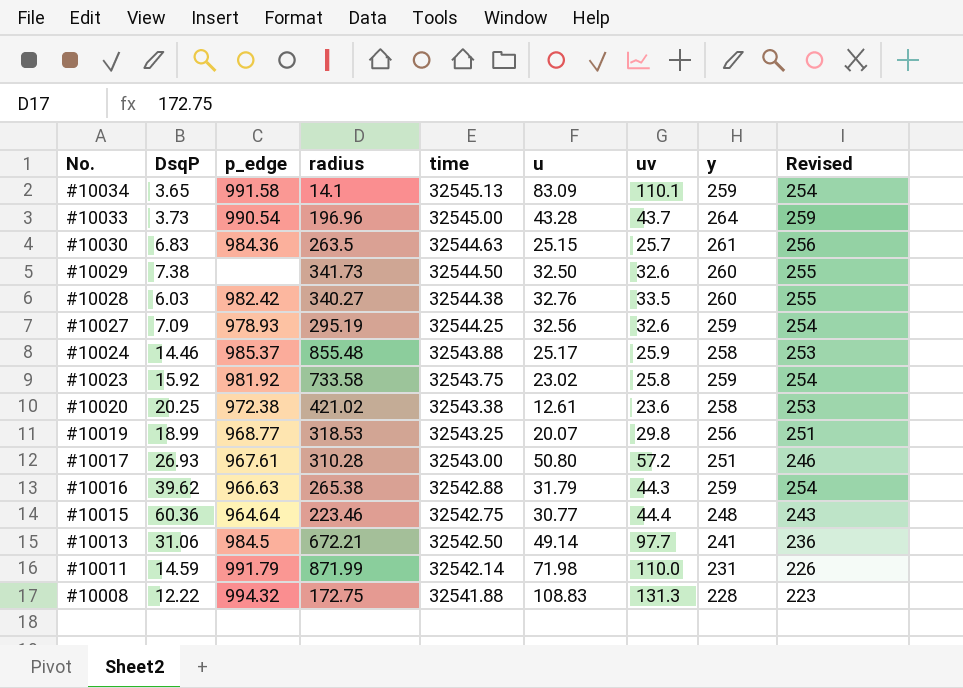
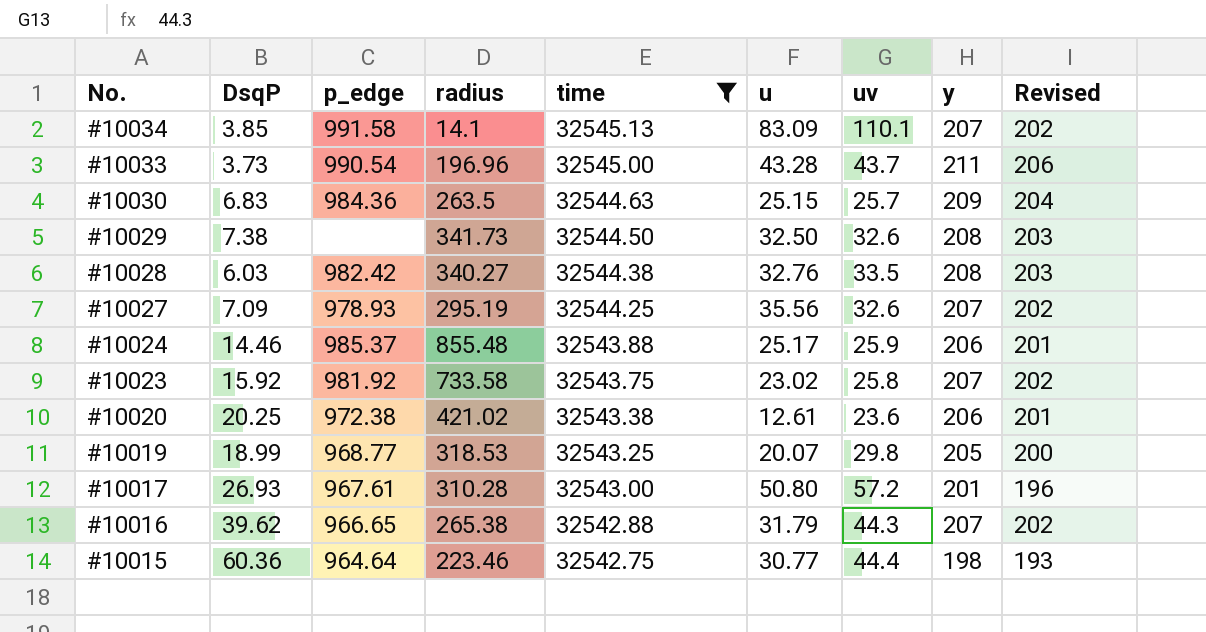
filter: none -> time >= 32542.75
#10034 | DsqP: 3.65 -> 3.85
#10034 | y: 259 -> 207
#10034 | Revised: 254 -> 202
#10033 | y: 264 -> 211
#10033 | Revised: 259 -> 206
#10030 | y: 261 -> 209
#10030 | Revised: 256 -> 204
#10029 | y: 260 -> 208
#10029 | Revised: 255 -> 203
#10028 | y: 260 -> 208
#10028 | Revised: 255 -> 203
#10027 | u: 32.56 -> 35.56
#10027 | y: 259 -> 207
#10027 | Revised: 254 -> 202
#10024 | y: 258 -> 206
#10024 | Revised: 253 -> 201
#10023 | y: 259 -> 207
#10023 | Revised: 254 -> 202
#10020 | y: 258 -> 206
#10020 | Revised: 253 -> 201
#10019 | y: 256 -> 205
#10019 | Revised: 251 -> 200
#10017 | y: 251 -> 201
#10017 | Revised: 246 -> 196
#10016 | p_edge: 966.63 -> 966.65
#10016 | y: 259 -> 207
#10016 | Revised: 254 -> 202
#10015 | y: 248 -> 198
#10015 | Revised: 243 -> 193

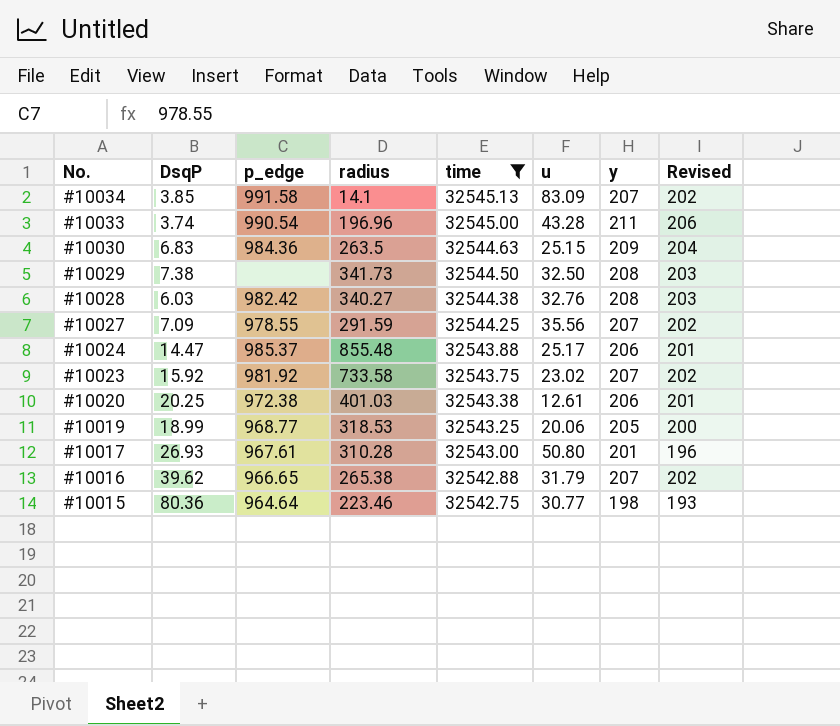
column uv | position: 7 -> none
#10033 | DsqP: 3.73 -> 3.74
#10027 | p_edge: 978.93 -> 978.55
#10027 | radius: 295.19 -> 291.59
#10024 | DsqP: 14.46 -> 14.47
#10020 | radius: 421.02 -> 401.03
#10019 | u: 20.07 -> 20.06
#10015 | DsqP: 60.36 -> 80.36

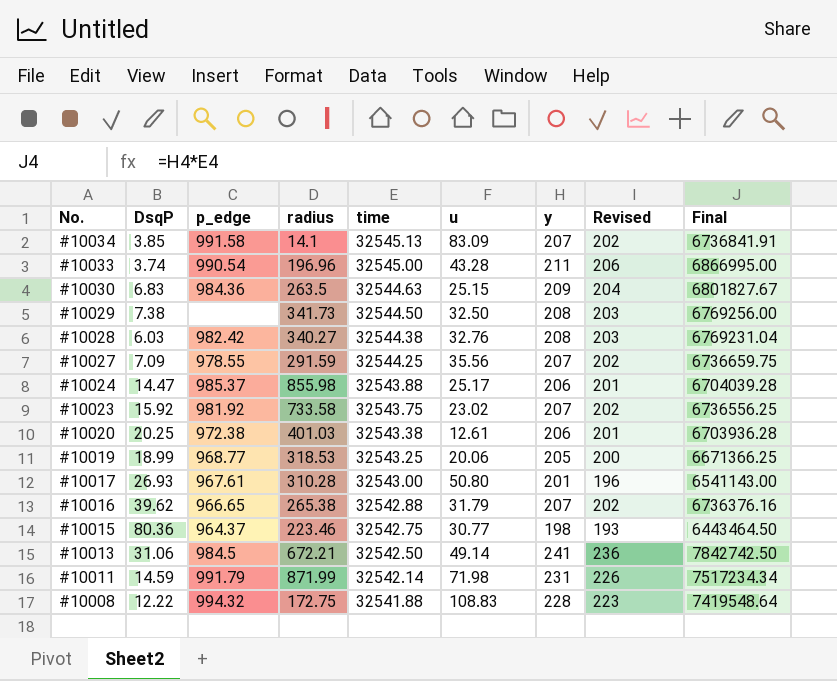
filter: time >= 32542.75 -> none
column Final | formula: none -> [time] * [y]
#10024 | radius: 855.48 -> 855.98
#10015 | p_edge: 964.64 -> 964.37

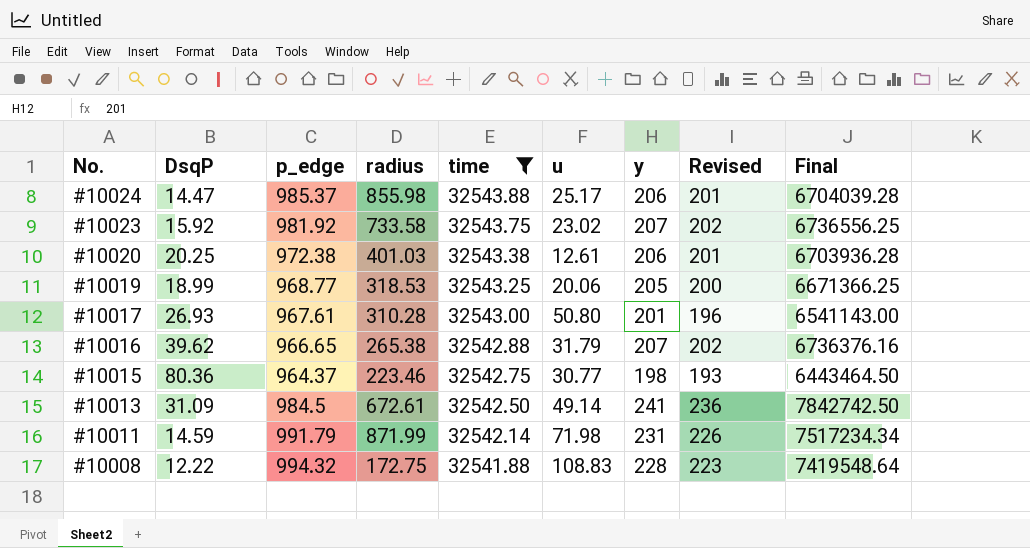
filter: none -> time <= 32543.88
#10013 | DsqP: 31.06 -> 31.09
#10013 | radius: 672.21 -> 672.61

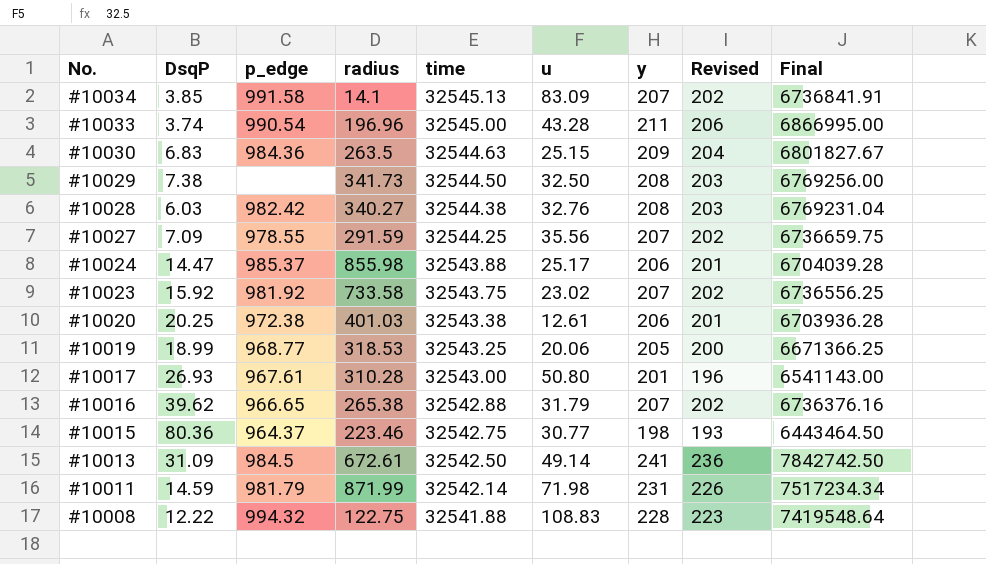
filter: time <= 32543.88 -> none
#10011 | p_edge: 991.79 -> 981.79
#10008 | radius: 172.75 -> 122.75

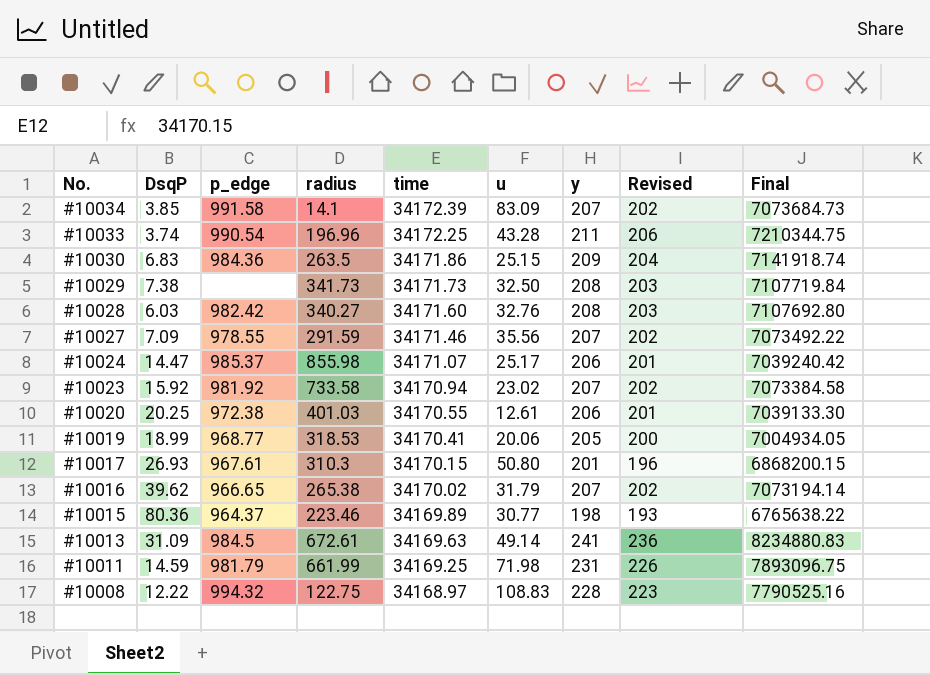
#10034 | time: 32545.13 -> 34172.39
#10034 | Final: 6736841.91 -> 7073684.73
#10033 | time: 32545.00 -> 34172.25
#10033 | Final: 6866995.00 -> 7210344.75
#10030 | time: 32544.63 -> 34171.86
#10030 | Final: 6801827.67 -> 7141918.74
#10029 | time: 32544.50 -> 34171.73
#10029 | Final: 6769256.00 -> 7107719.84
#10028 | time: 32544.38 -> 34171.60
#10028 | Final: 6769231.04 -> 7107692.80
#10027 | time: 32544.25 -> 34171.46
#10027 | Final: 6736659.75 -> 7073492.22
#10024 | time: 32543.88 -> 34171.07
#10024 | Final: 6704039.28 -> 7039240.42
#10023 | time: 32543.75 -> 34170.94
#10023 | Final: 6736556.25 -> 7073384.58
#10020 | time: 32543.38 -> 34170.55
#10020 | Final: 6703936.28 -> 7039133.30
#10019 | time: 32543.25 -> 34170.41
#10019 | Final: 6671366.25 -> 7004934.05
#10017 | radius: 310.28 -> 310.3
#10017 | time: 32543.00 -> 34170.15
#10017 | Final: 6541143.00 -> 6868200.15
#10016 | time: 32542.88 -> 34170.02
#10016 | Final: 6736376.16 -> 7073194.14
#10015 | time: 32542.75 -> 34169.89
#10015 | Final: 6443464.50 -> 6765638.22
#10013 | time: 32542.50 -> 34169.63
#10013 | Final: 7842742.50 -> 8234880.83
#10011 | radius: 871.99 -> 661.99
#10011 | time: 32542.14 -> 34169.25
#10011 | Final: 7517234.34 -> 7893096.75
#10008 | time: 32541.88 -> 34168.97
#10008 | Final: 7419548.64 -> 7790525.16

